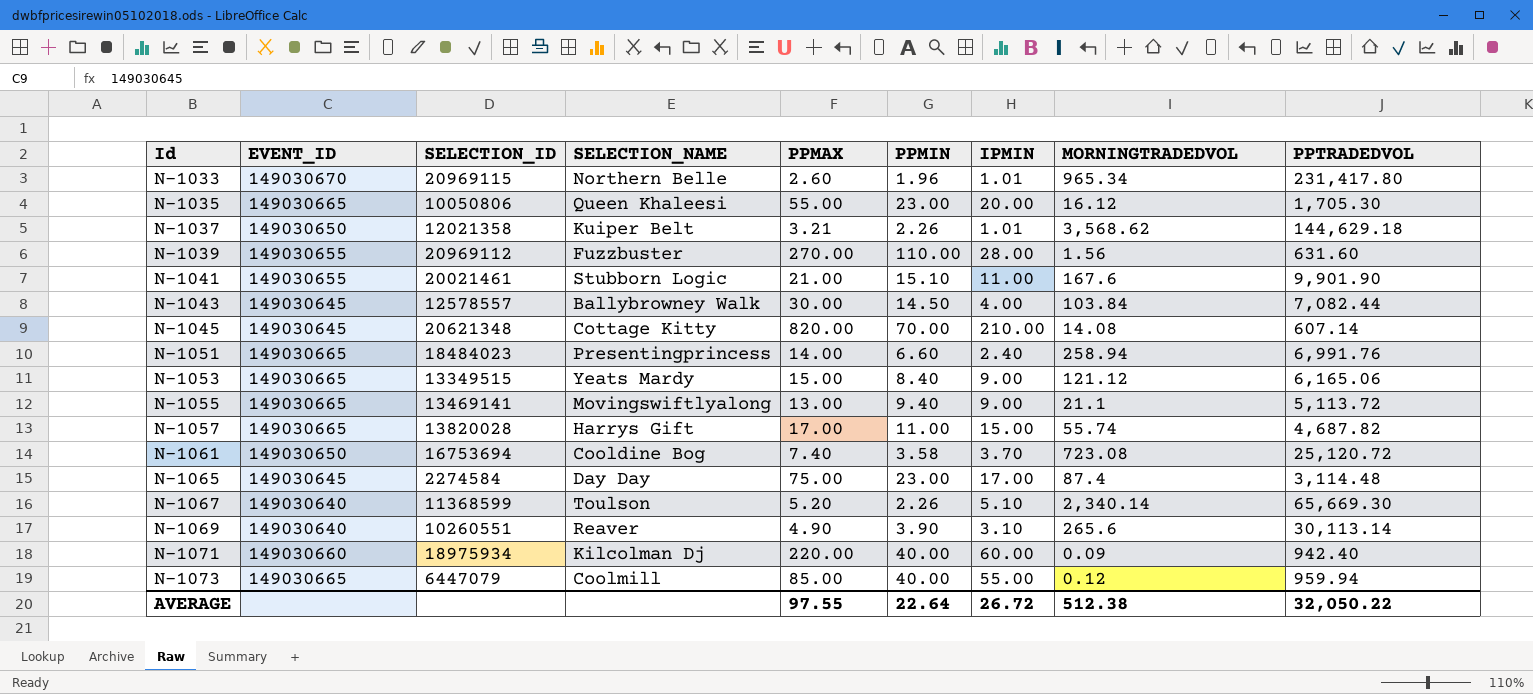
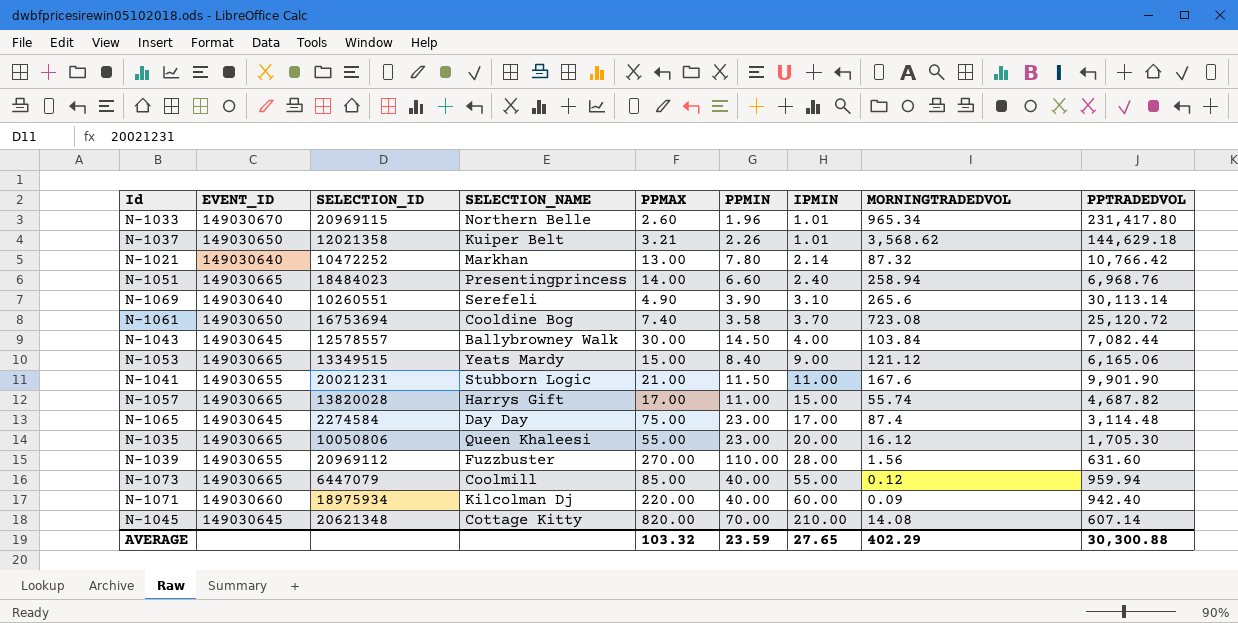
row order: Id ascending -> IPMIN ascending
row N-1055: 149030665 | 13469141 | Movingswiftlyalong | 13.00 | 9.40 | 9.00 | 21.1 | 5,113.72 -> none
row N-1067: 149030640 | 11368599 | Toulson | 5.20 | 2.26 | 5.10 | 2,340.14 | 65,669.30 -> none
row N-1021: none -> 149030640 | 10472252 | Markhan | 13.00 | 7.80 | 2.14 | 87.32 | 10,766.42
N-1051 | PPTRADEDVOL: 6,991.76 -> 6,968.76
N-1069 | SELECTION_NAME: Reaver -> Serefeli
N-1041 | SELECTION_ID: 20021461 -> 20021231
N-1041 | PPMIN: 15.10 -> 11.50
AVERAGE | PPMAX: 97.55 -> 103.32
AVERAGE | PPMIN: 22.64 -> 23.59
AVERAGE | IPMIN: 26.72 -> 27.65
AVERAGE | MORNINGTRADEDVOL: 512.38 -> 402.29
AVERAGE | PPTRADEDVOL: 32,050.22 -> 30,300.88

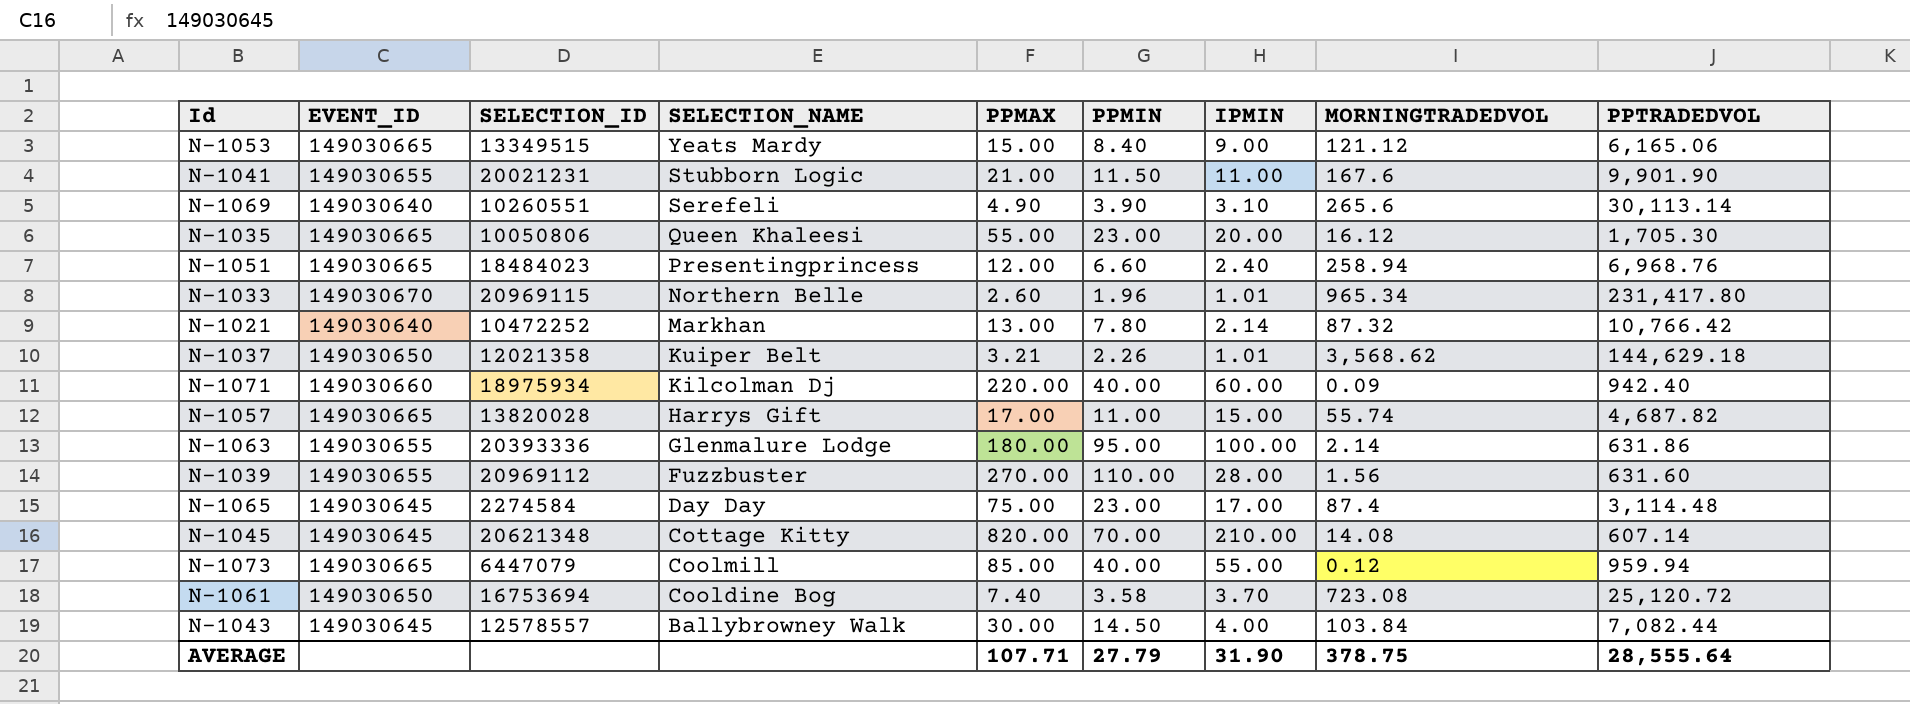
row order: IPMIN ascending -> SELECTION_NAME descending
N-1051 | PPMAX: 14.00 -> 12.00
row N-1063: none -> 149030655 | 20393336 | Glenmalure Lodge | 180.00 | 95.00 | 100.00 | 2.14 | 631.86
AVERAGE | PPMAX: 103.32 -> 107.71
AVERAGE | PPMIN: 23.59 -> 27.79
AVERAGE | IPMIN: 27.65 -> 31.90
AVERAGE | MORNINGTRADEDVOL: 402.29 -> 378.75
AVERAGE | PPTRADEDVOL: 30,300.88 -> 28,555.64

